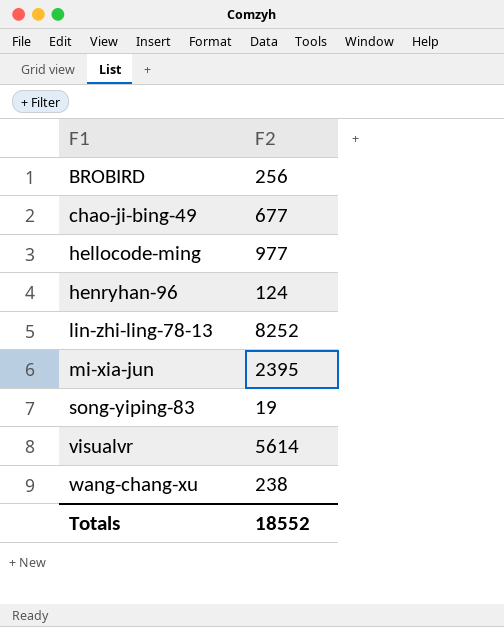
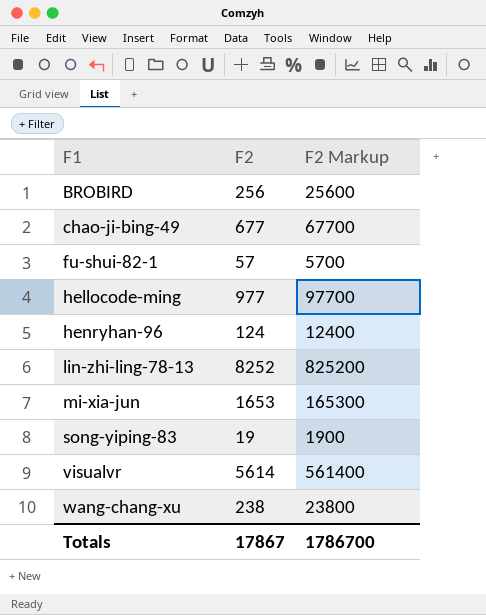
column F2 Markup | formula: none -> [F2] * 100
row fu-shui-82-1: none -> 57 | 5700
mi-xia-jun | F2: 2395 -> 1653
Totals | F2: 18552 -> 17867

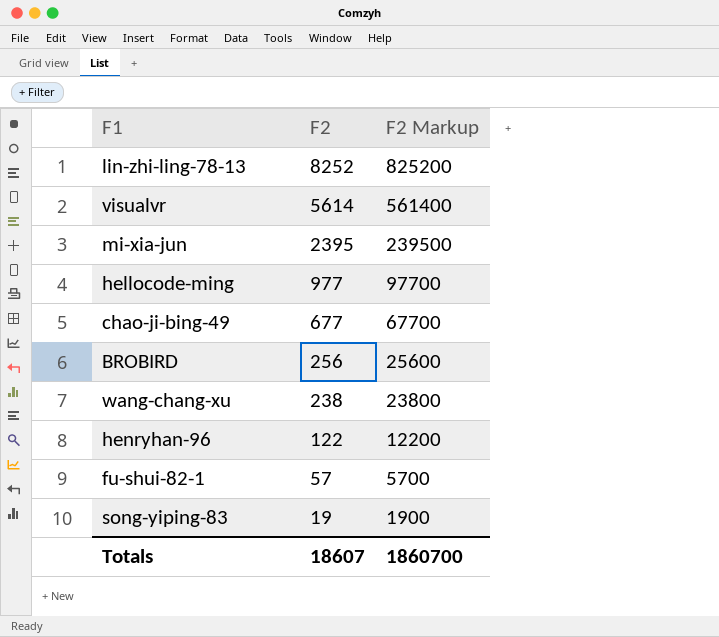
row order: F1 ascending -> F2 descending
mi-xia-jun | F2: 1653 -> 2395
mi-xia-jun | F2 Markup: 165300 -> 239500
henryhan-96 | F2: 124 -> 122
henryhan-96 | F2 Markup: 12400 -> 12200
Totals | F2: 17867 -> 18607
Totals | F2 Markup: 1786700 -> 1860700

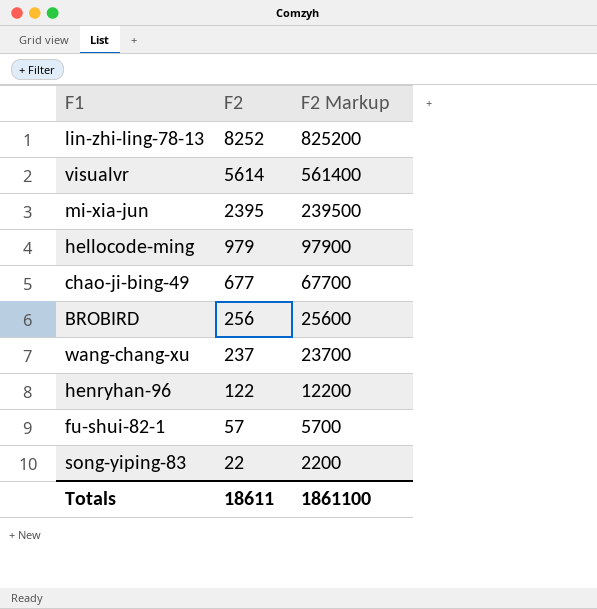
hellocode-ming | F2: 977 -> 979
hellocode-ming | F2 Markup: 97700 -> 97900
wang-chang-xu | F2: 238 -> 237
wang-chang-xu | F2 Markup: 23800 -> 23700
song-yiping-83 | F2: 19 -> 22
song-yiping-83 | F2 Markup: 1900 -> 2200
Totals | F2: 18607 -> 18611
Totals | F2 Markup: 1860700 -> 1861100

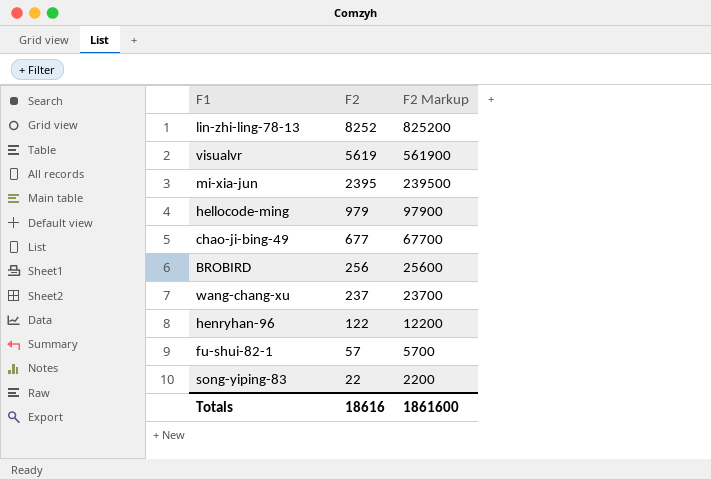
visualvr | F2: 5614 -> 5619
visualvr | F2 Markup: 561400 -> 561900
Totals | F2: 18611 -> 18616
Totals | F2 Markup: 1861100 -> 1861600

